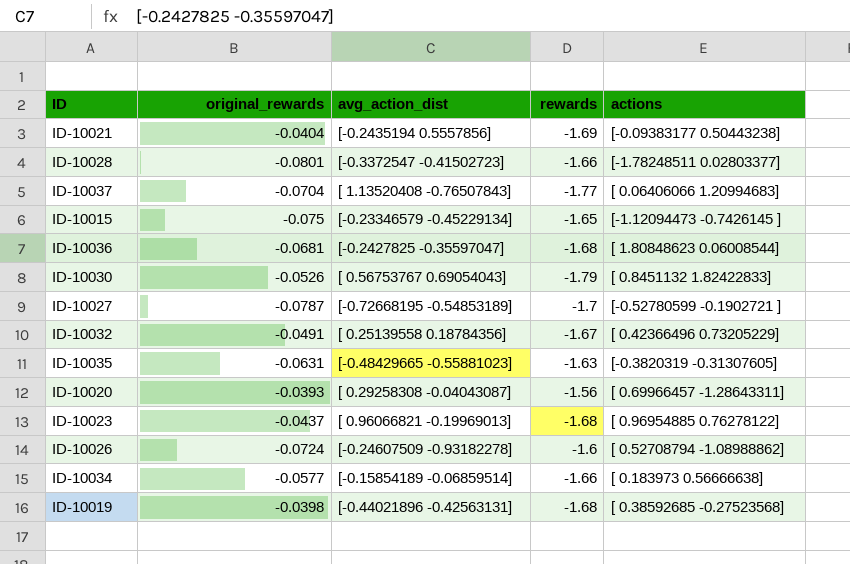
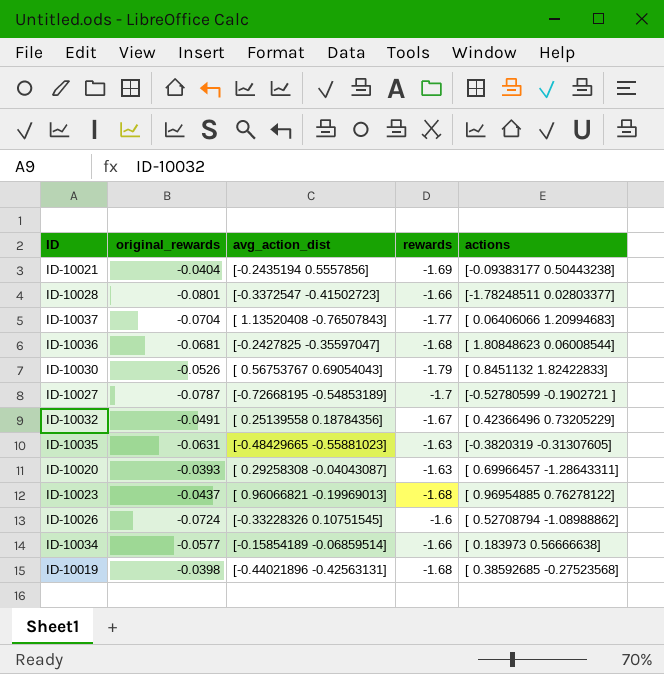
row ID-10015: -0.075 | [-0.23346579 -0.45229134] | -1.65 | [-1.12094473 -0.7426145 ] -> none
ID-10020 | rewards: -1.56 -> -1.63
ID-10026 | avg_action_dist: [-0.24607509 -0.93182278] -> [-0.33228326 0.10751545]

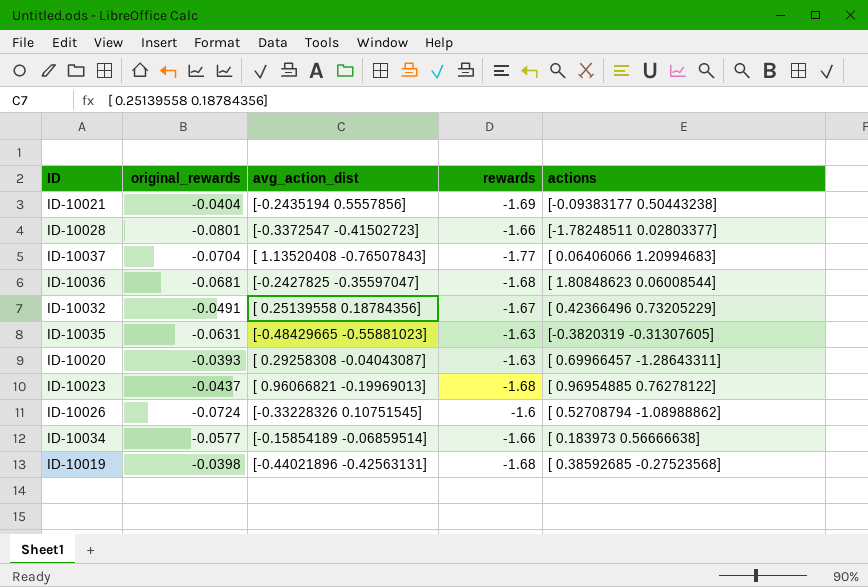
row ID-10030: -0.0526 | [ 0.56753767 0.69054043] | -1.79 | [ 0.8451132 1.82422833] -> none
row ID-10027: -0.0787 | [-0.72668195 -0.54853189] | -1.7 | [-0.52780599 -0.1902721 ] -> none

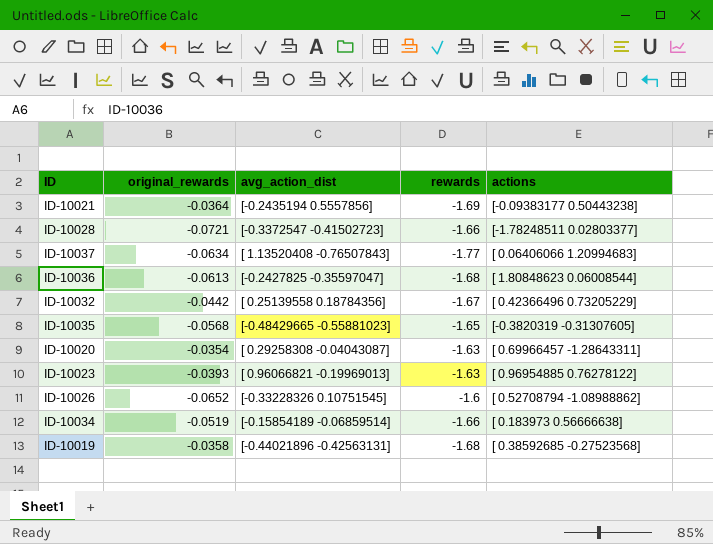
ID-10021 | original_rewards: -0.0404 -> -0.0364
ID-10028 | original_rewards: -0.0801 -> -0.0721
ID-10037 | original_rewards: -0.0704 -> -0.0634
ID-10036 | original_rewards: -0.0681 -> -0.0613
ID-10032 | original_rewards: -0.0491 -> -0.0442
ID-10035 | original_rewards: -0.0631 -> -0.0568
ID-10035 | rewards: -1.63 -> -1.65
ID-10020 | original_rewards: -0.0393 -> -0.0354
ID-10023 | original_rewards: -0.0437 -> -0.0393
ID-10023 | rewards: -1.68 -> -1.63
ID-10026 | original_rewards: -0.0724 -> -0.0652
ID-10034 | original_rewards: -0.0577 -> -0.0519
ID-10019 | original_rewards: -0.0398 -> -0.0358

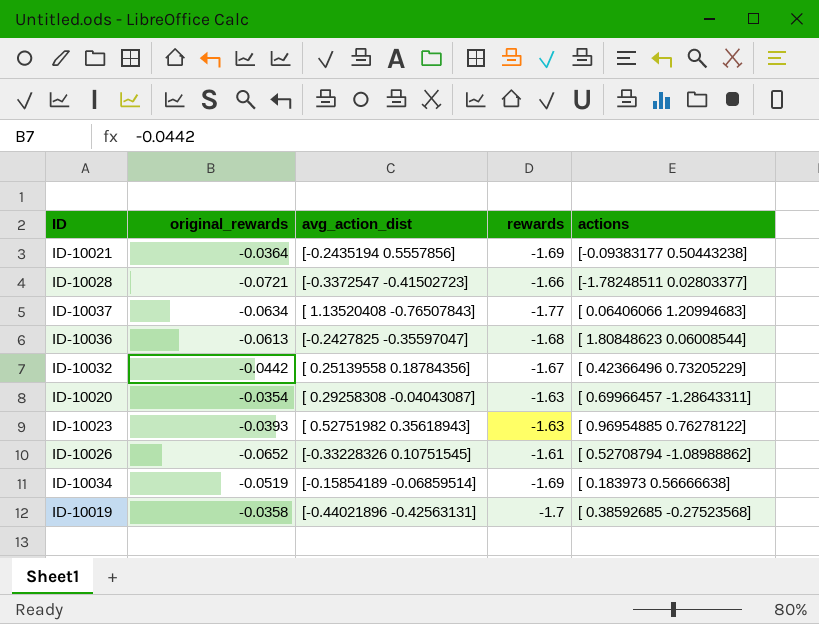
row ID-10035: -0.0568 | [-0.48429665 -0.55881023] | -1.65 | [-0.3820319 -0.31307605] -> none
ID-10023 | avg_action_dist: [ 0.96066821 -0.19969013] -> [ 0.52751982 0.35618943]
ID-10026 | rewards: -1.6 -> -1.61
ID-10034 | rewards: -1.66 -> -1.69
ID-10019 | rewards: -1.68 -> -1.7

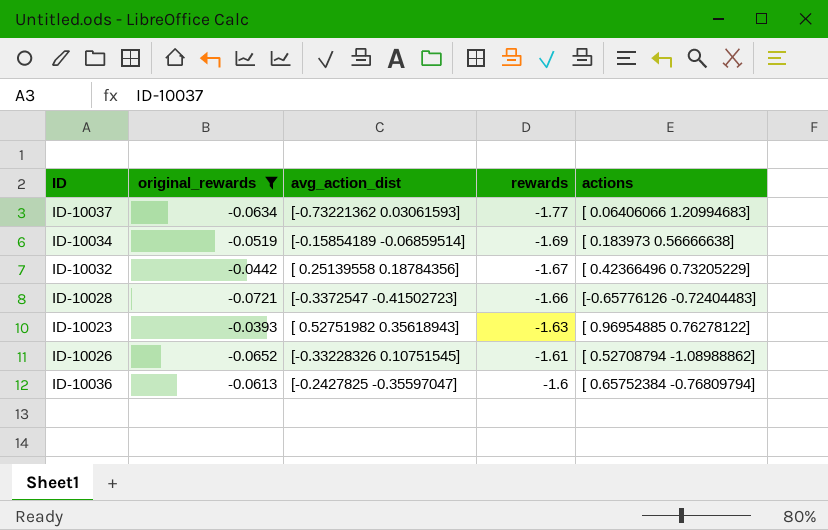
filter: none -> original_rewards <= -0.0393
row order: none -> rewards ascending
ID-10037 | avg_action_dist: [ 1.13520408 -0.76507843] -> [-0.73221362 0.03061593]
ID-10028 | actions: [-1.78248511 0.02803377] -> [-0.65776126 -0.72404483]
ID-10036 | rewards: -1.68 -> -1.6
ID-10036 | actions: [ 1.80848623 0.06008544] -> [ 0.65752384 -0.76809794]

